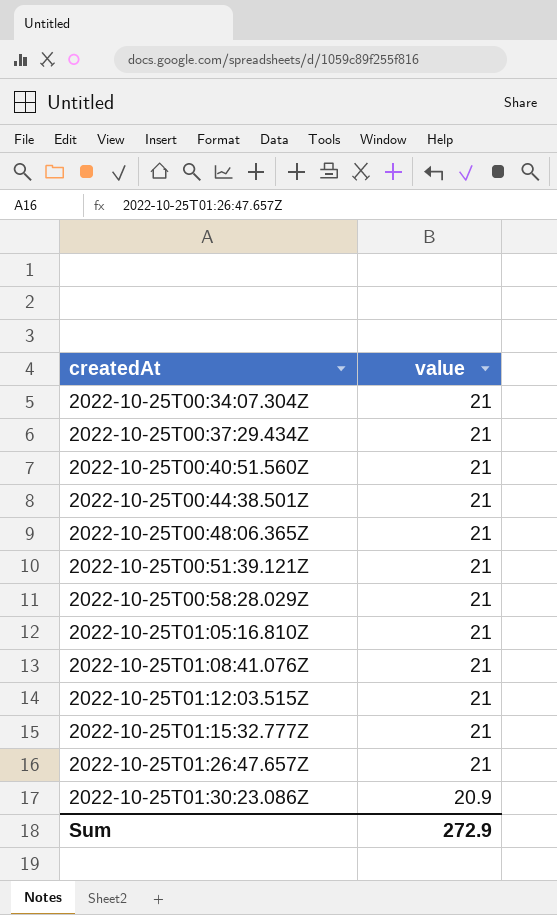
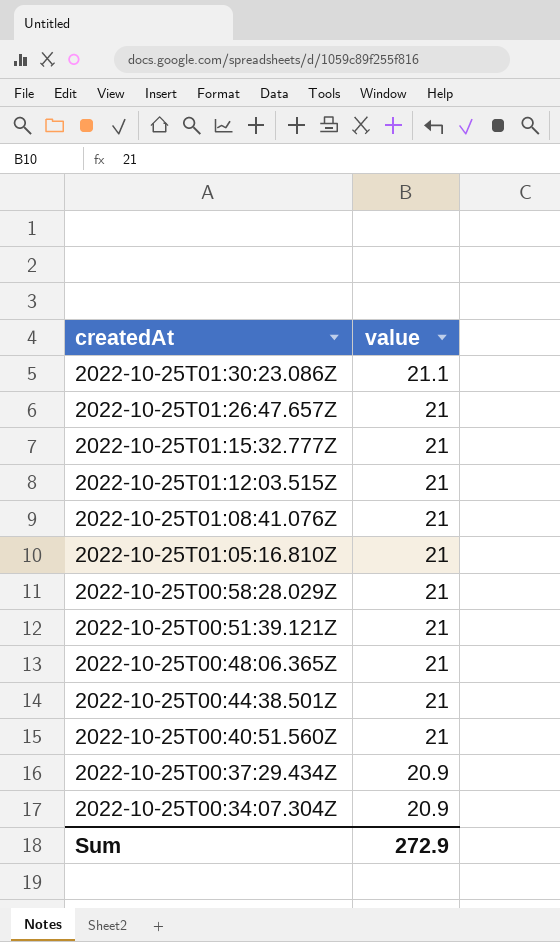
row order: createdAt ascending -> createdAt descending
2022-10-25T01:30:23.086Z | value: 20.9 -> 21.1
2022-10-25T00:37:29.434Z | value: 21 -> 20.9
2022-10-25T00:34:07.304Z | value: 21 -> 20.9

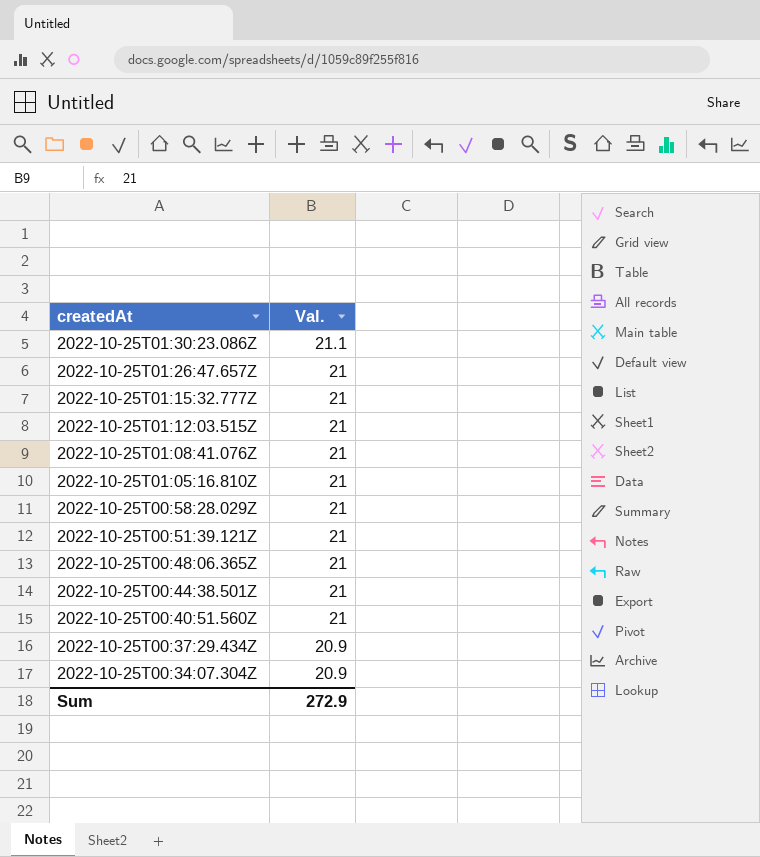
column name: value -> Val.

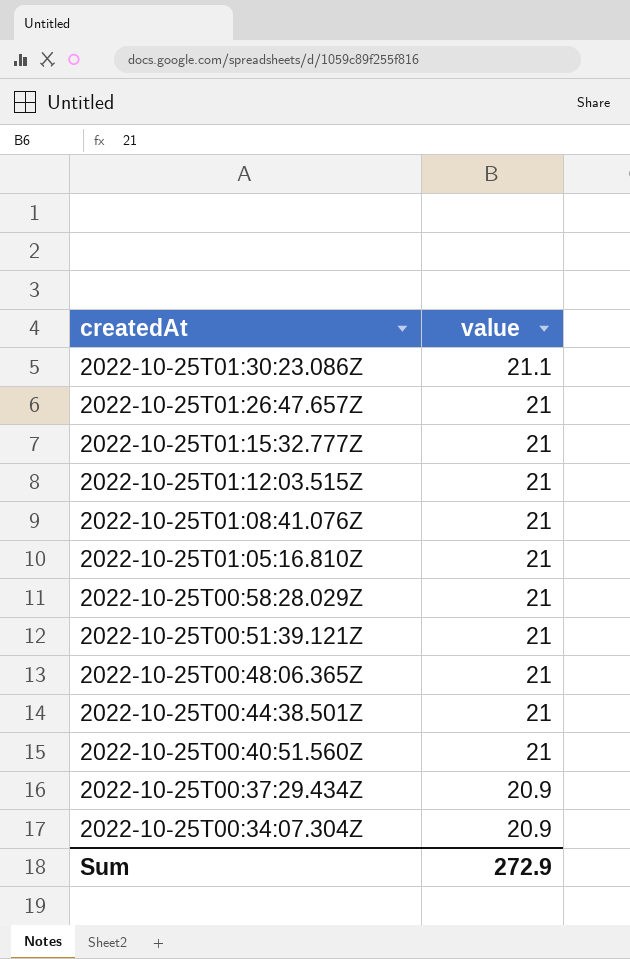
column name: Val. -> value

